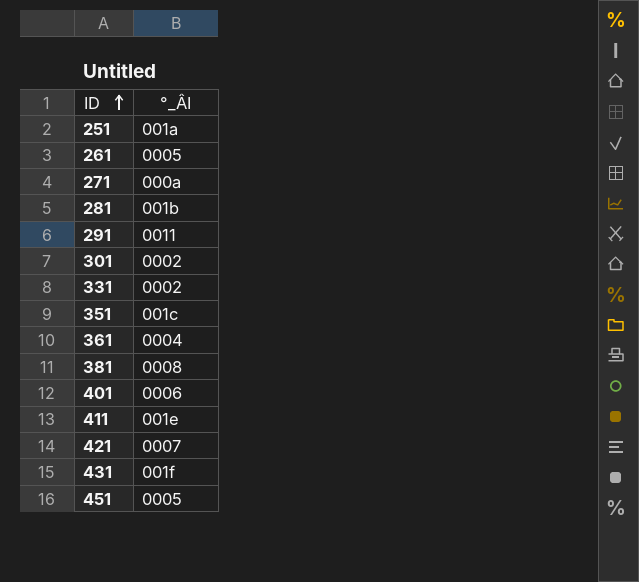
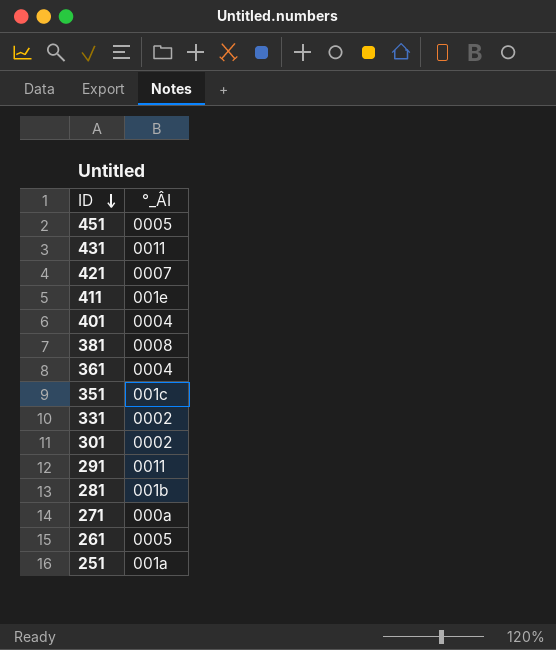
row order: ID ascending -> ID descending
431 | °_ÂI: 001f -> 0011
401 | °_ÂI: 0006 -> 0004

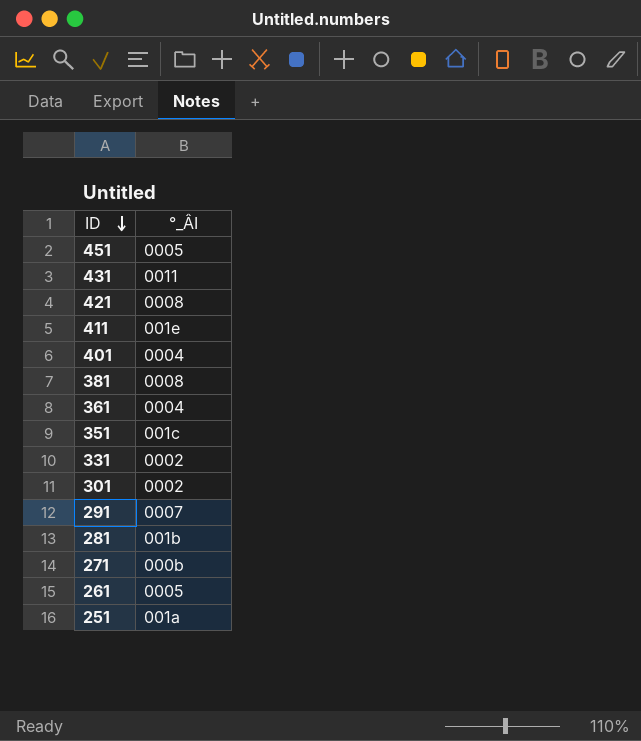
421 | °_ÂI: 0007 -> 0008
291 | °_ÂI: 0011 -> 0007
271 | °_ÂI: 000a -> 000b

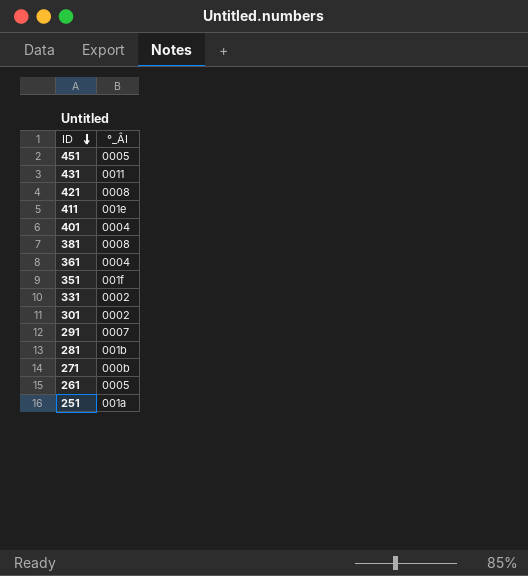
351 | °_ÂI: 001c -> 001f

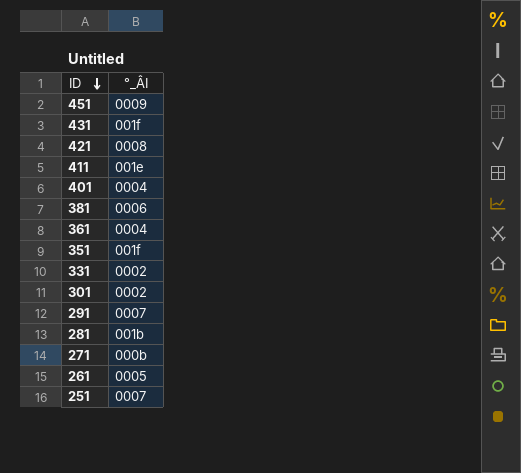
451 | °_ÂI: 0005 -> 0009
431 | °_ÂI: 0011 -> 001f
381 | °_ÂI: 0008 -> 0006
251 | °_ÂI: 001a -> 0007

